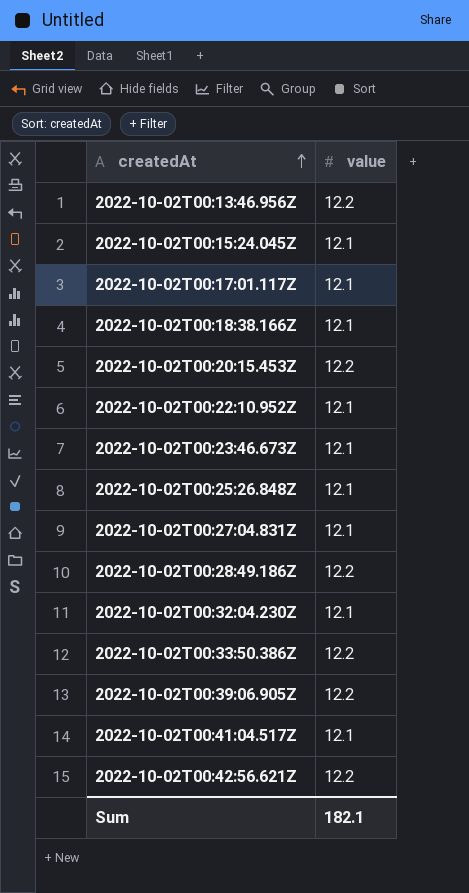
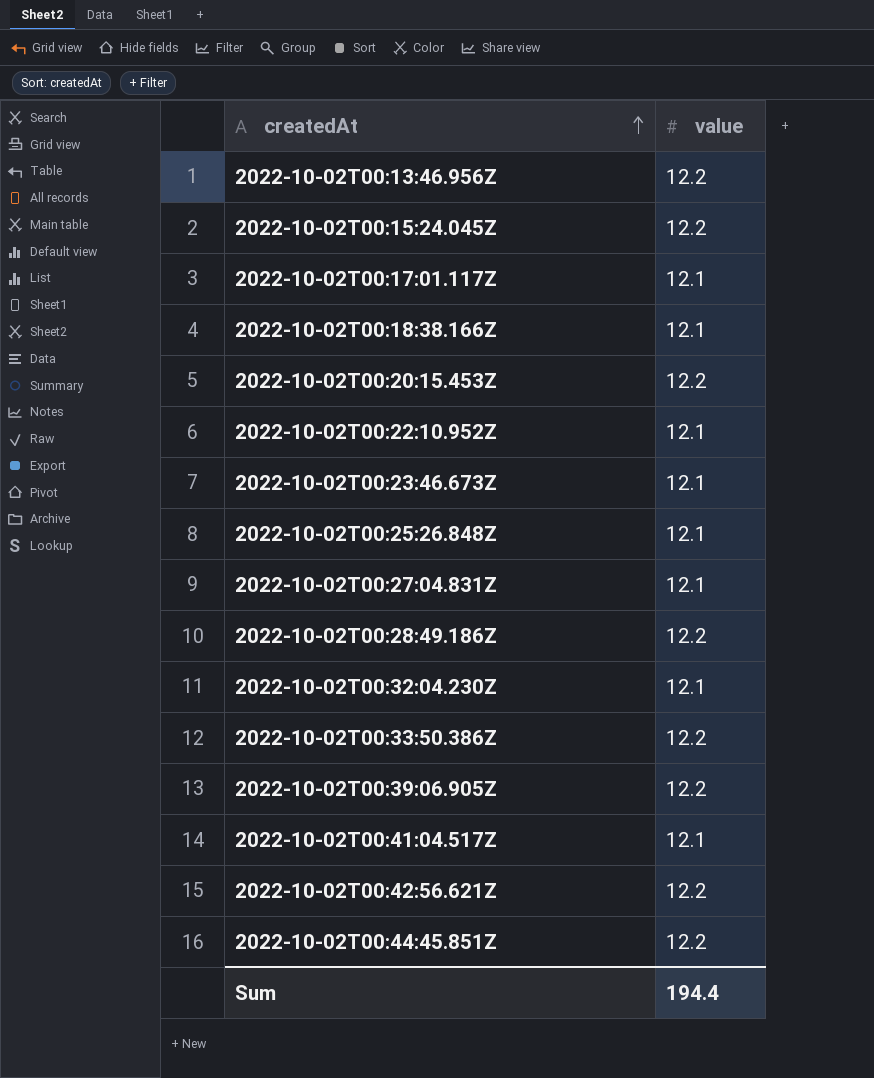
2022-10-02T00:15:24.045Z | value: 12.1 -> 12.2
row 2022-10-02T00:44:45.851Z: none -> 12.2
Sum | value: 182.1 -> 194.4

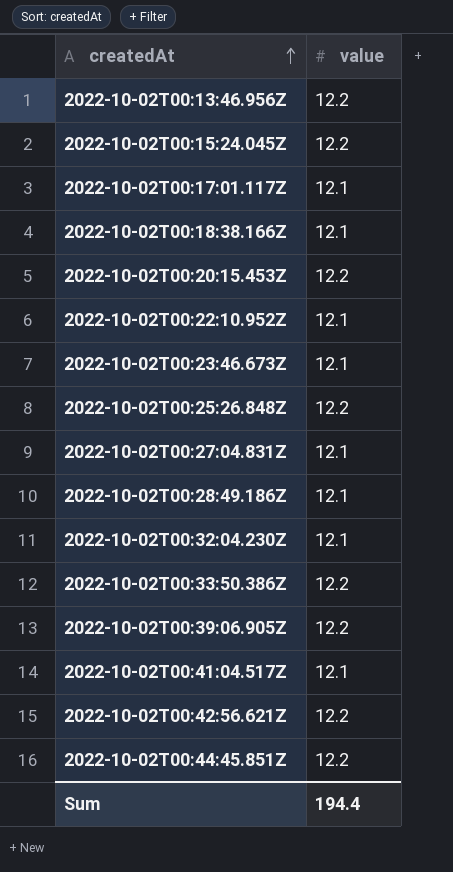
2022-10-02T00:25:26.848Z | value: 12.1 -> 12.2
2022-10-02T00:28:49.186Z | value: 12.2 -> 12.1

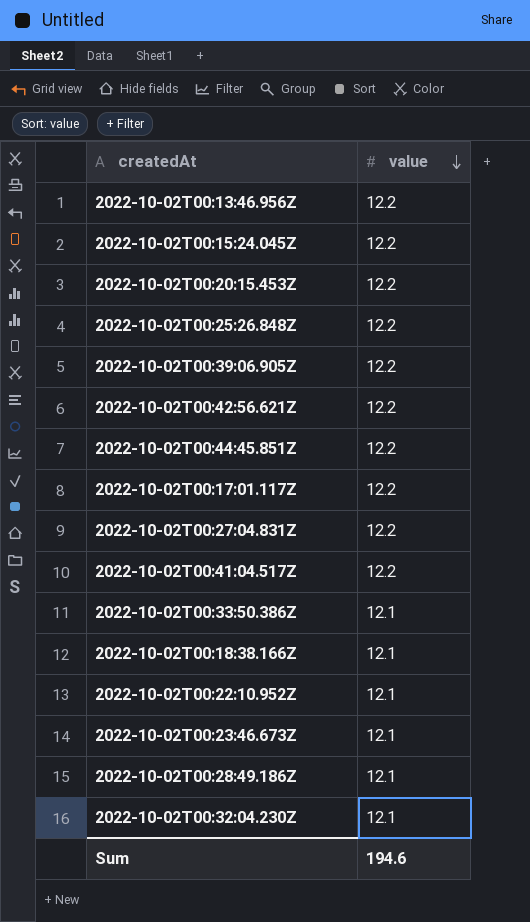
row order: createdAt ascending -> value descending
2022-10-02T00:17:01.117Z | value: 12.1 -> 12.2
2022-10-02T00:27:04.831Z | value: 12.1 -> 12.2
2022-10-02T00:41:04.517Z | value: 12.1 -> 12.2
2022-10-02T00:33:50.386Z | value: 12.2 -> 12.1
Sum | value: 194.4 -> 194.6

